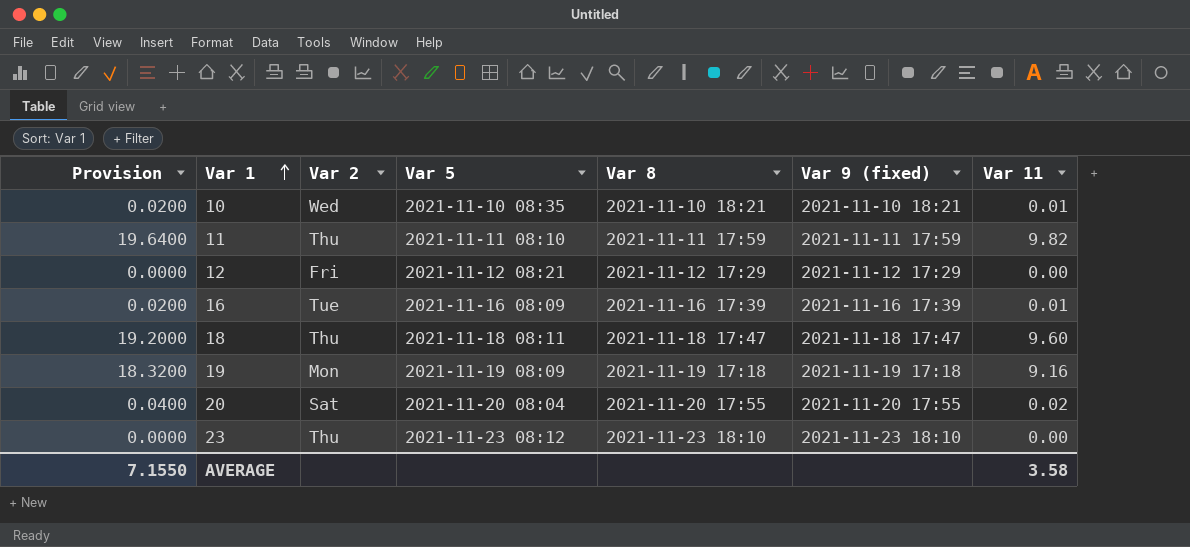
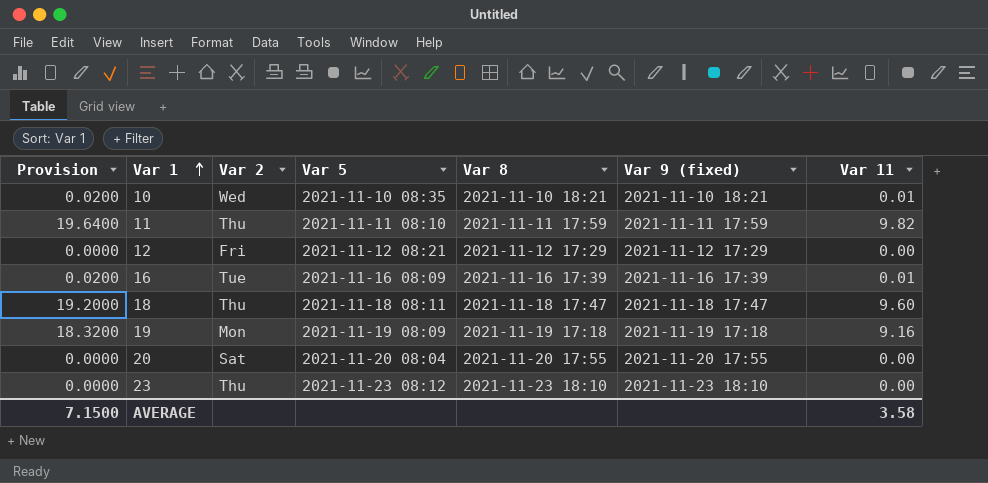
20 | Provision: 0.0400 -> 0.0000
20 | Var 11: 0.02 -> 0.00
AVERAGE | Provision: 7.1550 -> 7.1500

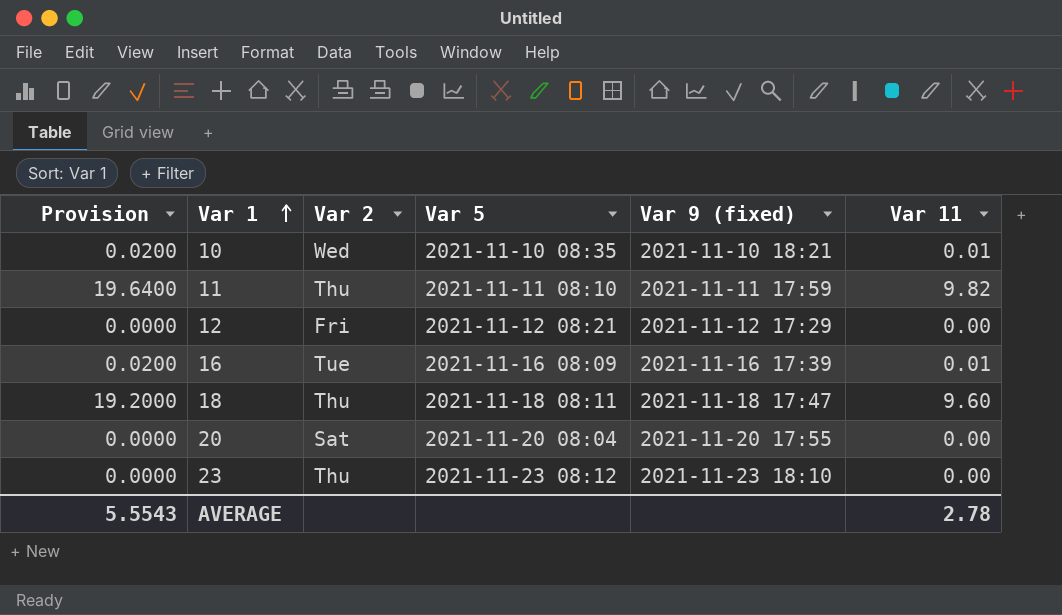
column Var 8 | position: 5 -> none
row 19: 18.3200 | Mon | 2021-11-19 08:09 | 2021-11-19 17:18 | 2021-11-19 17:18 | 9.16 -> none
AVERAGE | Provision: 7.1500 -> 5.5543
AVERAGE | Var 11: 3.58 -> 2.78

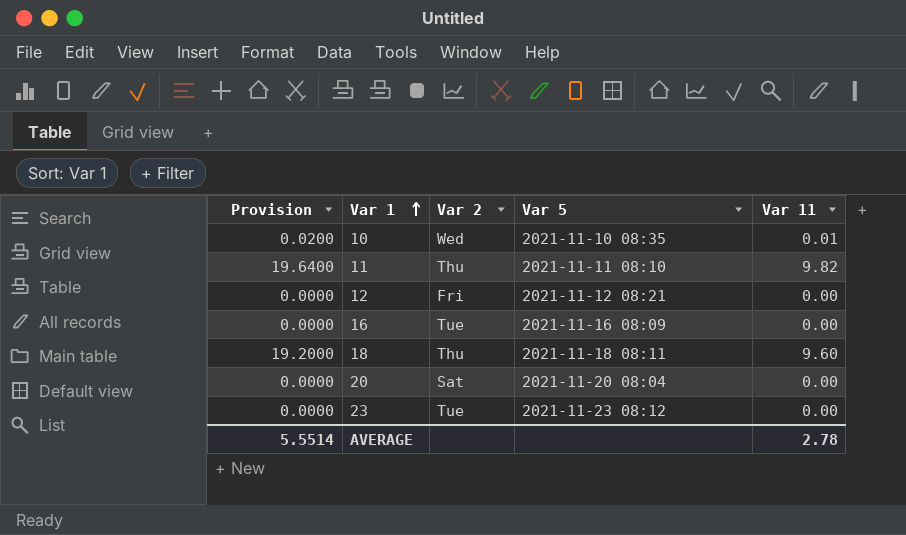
column Var 9 (fixed) | position: 5 -> none
16 | Provision: 0.0200 -> 0.0000
16 | Var 11: 0.01 -> 0.00
23 | Var 2: Thu -> Tue
AVERAGE | Provision: 5.5543 -> 5.5514

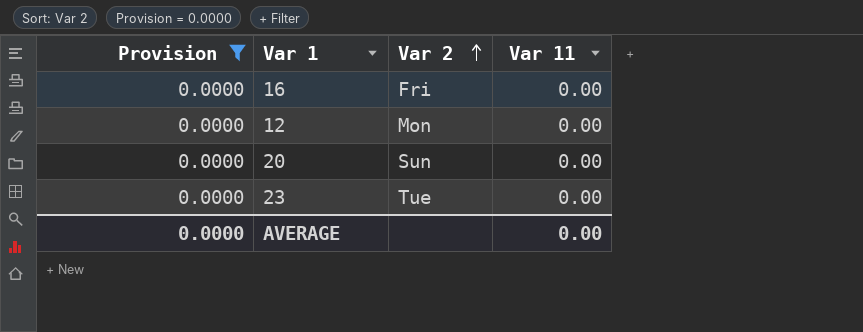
filter: none -> Provision = 0.0000
row order: Var 1 ascending -> Var 2 ascending
column Var 5 | position: 4 -> none
16 | Var 2: Tue -> Fri
12 | Var 2: Fri -> Mon
20 | Var 2: Sat -> Sun
AVERAGE | Provision: 5.5514 -> 0.0000
AVERAGE | Var 11: 2.78 -> 0.00

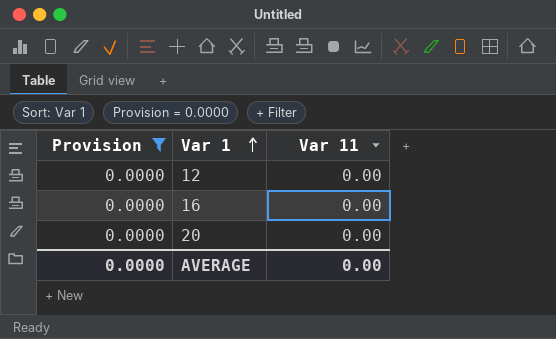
row order: Var 2 ascending -> Var 1 ascending
column Var 2 | position: 3 -> none
row 23: 0.0000 | Tue | 0.00 -> none

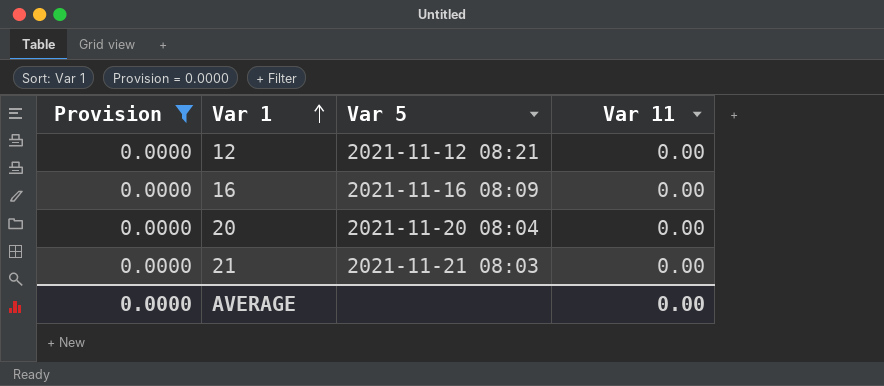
column Var 5 | position: none -> 3
row 21: none -> 0.0000 | 2021-11-21 08:03 | 0.00

